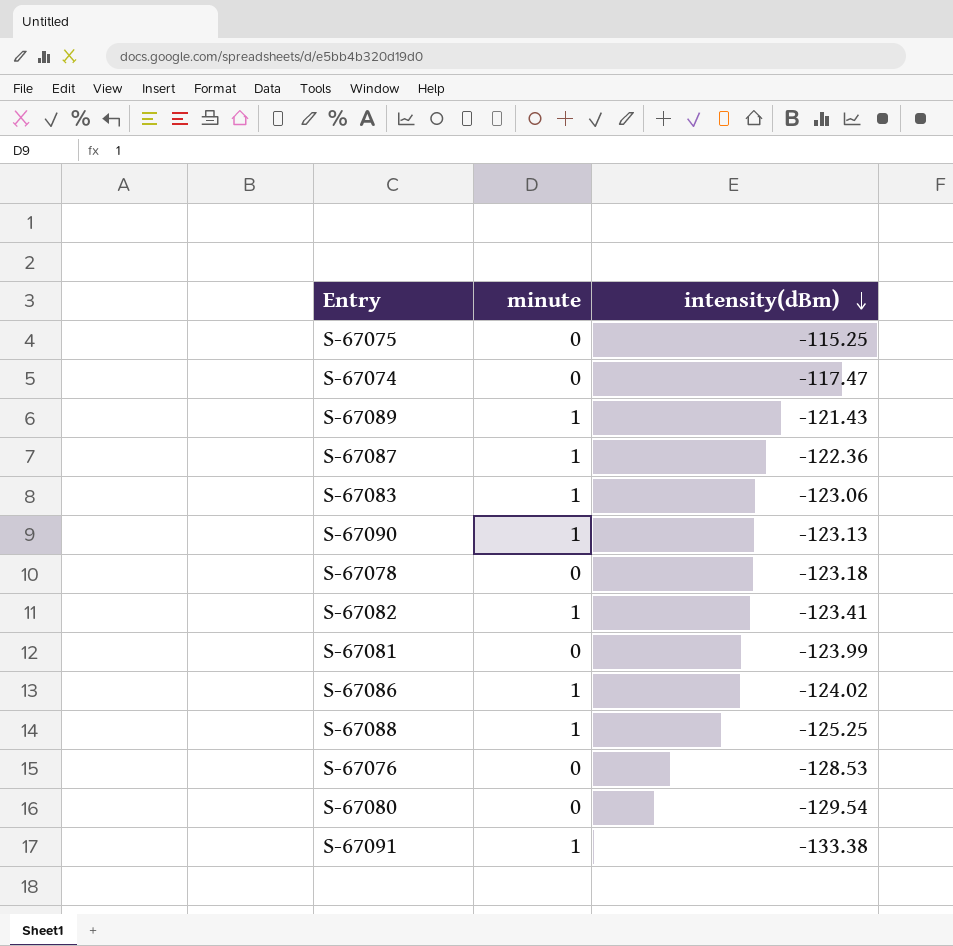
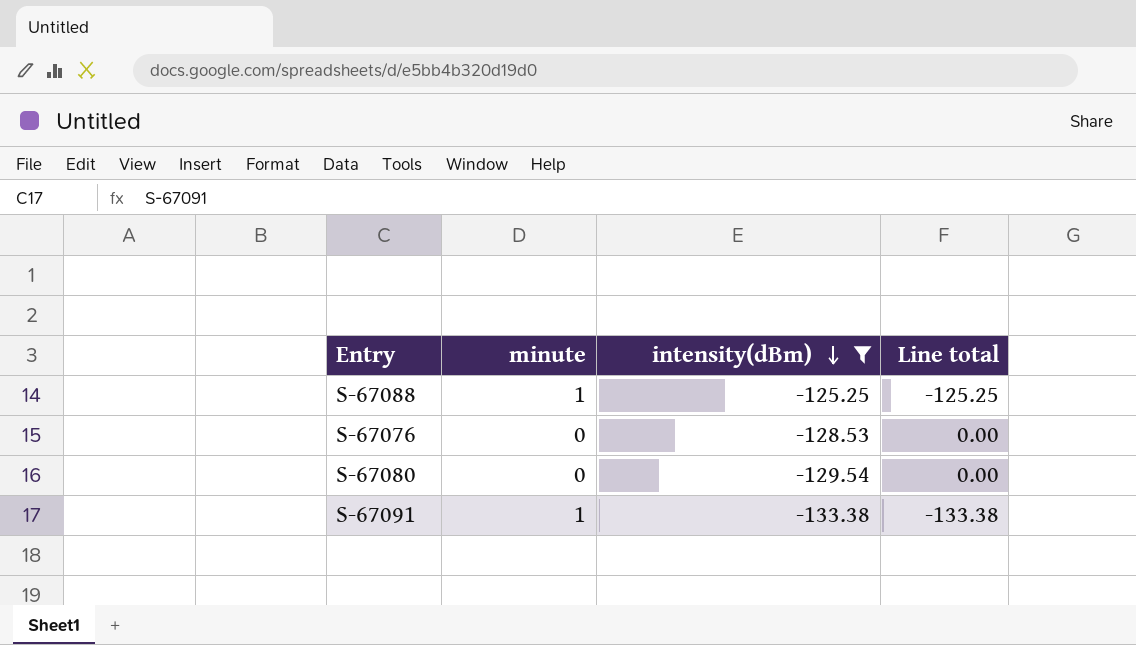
filter: none -> intensity(dBm) <= -125.25
column Line total | formula: none -> [minute] * [intensity(dBm)]

